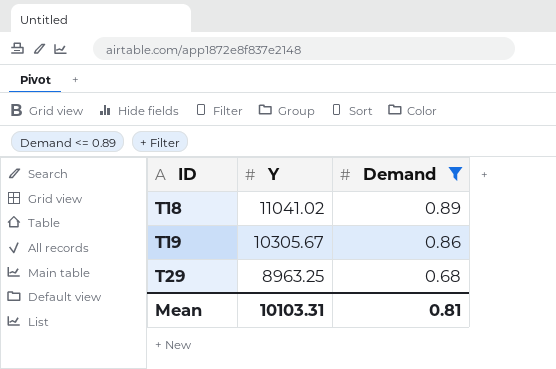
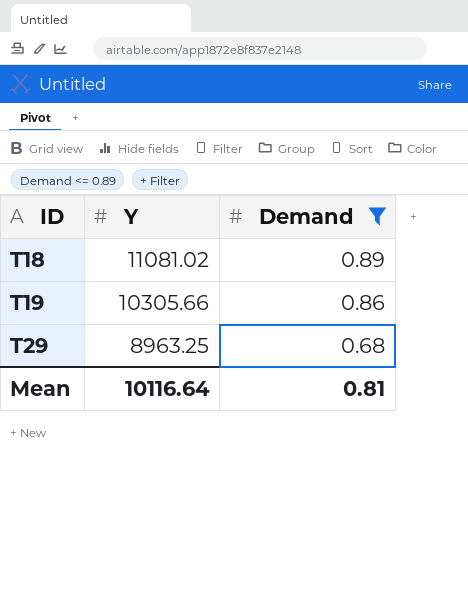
T18 | Y: 11041.02 -> 11081.02
T19 | Y: 10305.67 -> 10305.66
Mean | Y: 10103.31 -> 10116.64

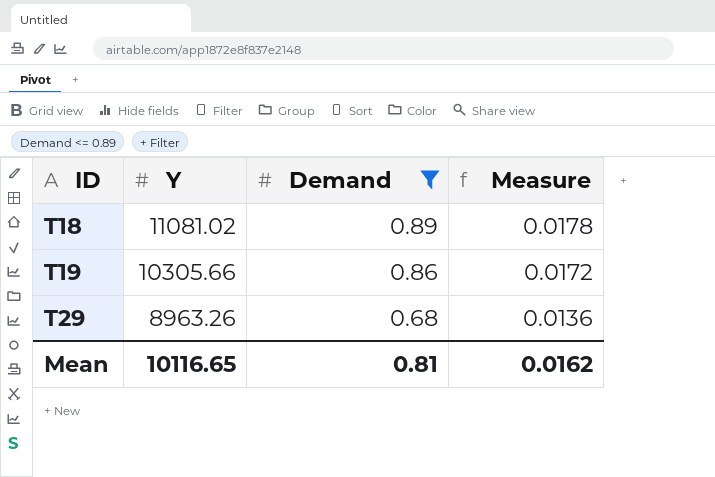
column Measure | formula: none -> [Demand] * 0.02
T29 | Y: 8963.25 -> 8963.26
Mean | Y: 10116.64 -> 10116.65

